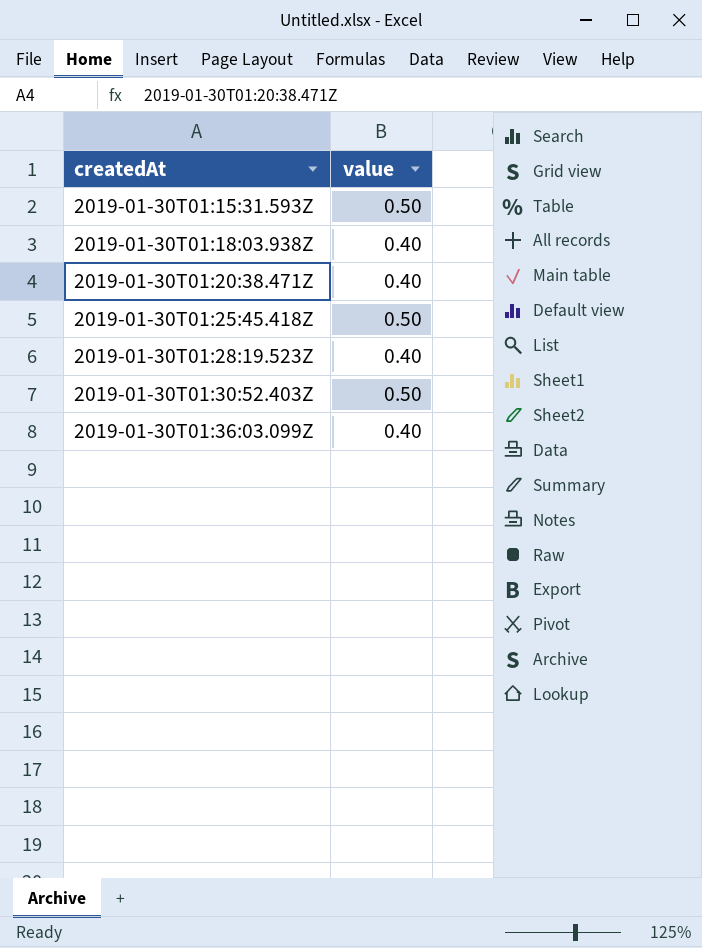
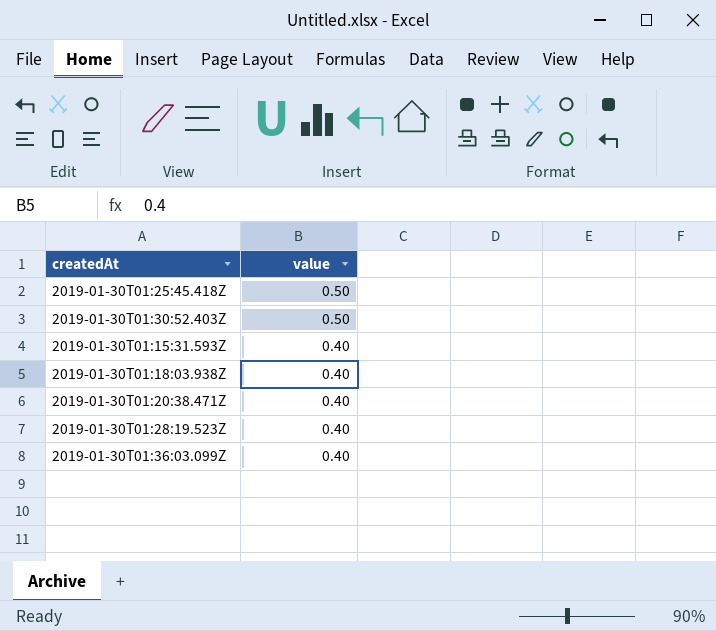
row order: createdAt ascending -> value descending
2019-01-30T01:15:31.593Z | value: 0.50 -> 0.40

